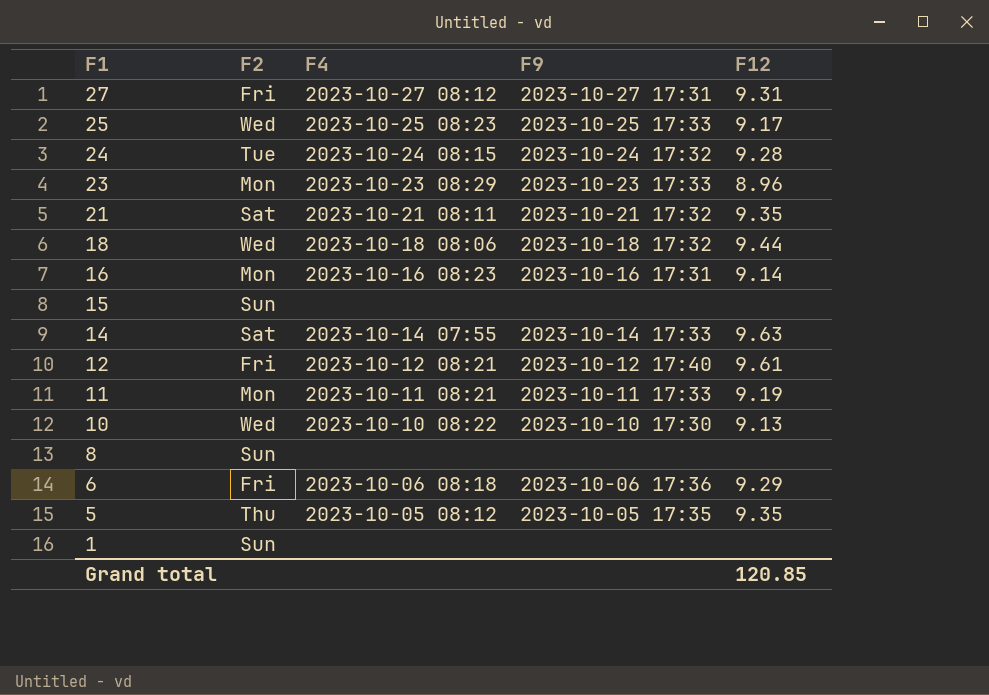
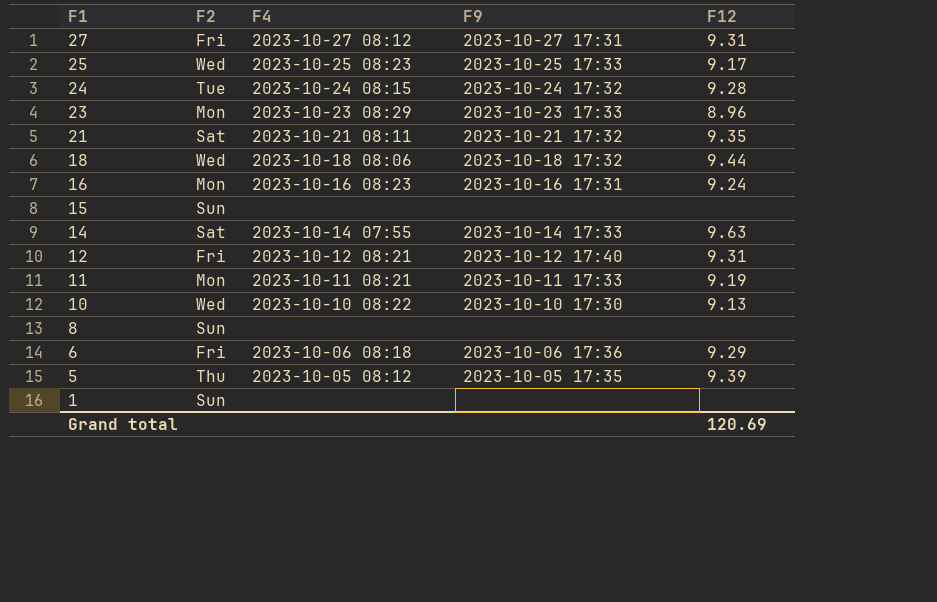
16 | F12: 9.14 -> 9.24
12 | F12: 9.61 -> 9.31
5 | F12: 9.35 -> 9.39
Grand total | F12: 120.85 -> 120.69

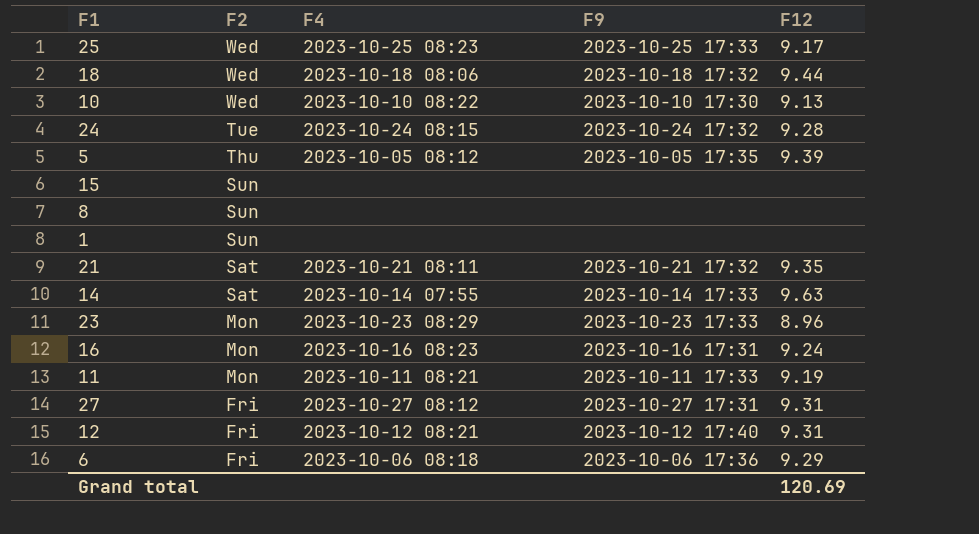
row order: F1 descending -> F2 descending

